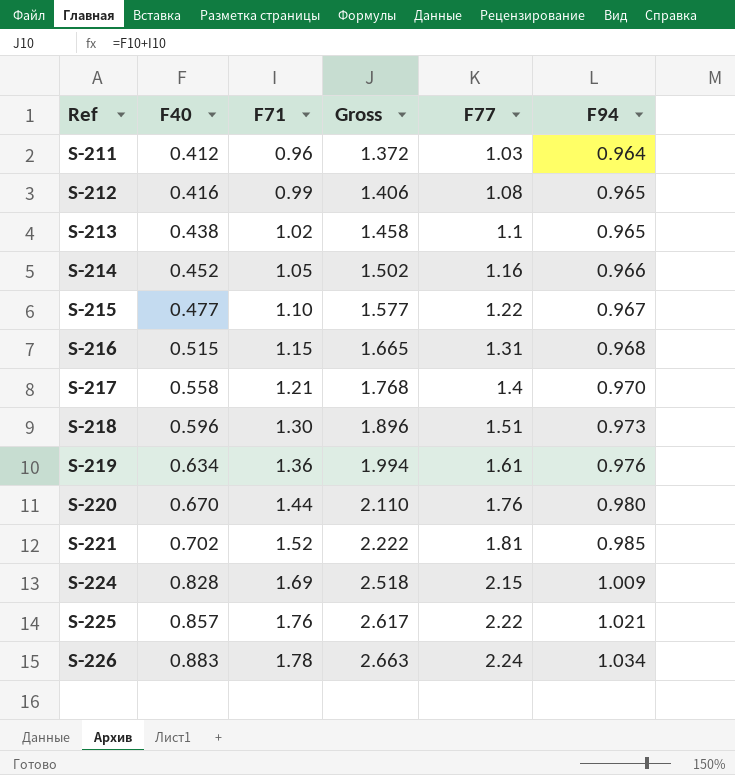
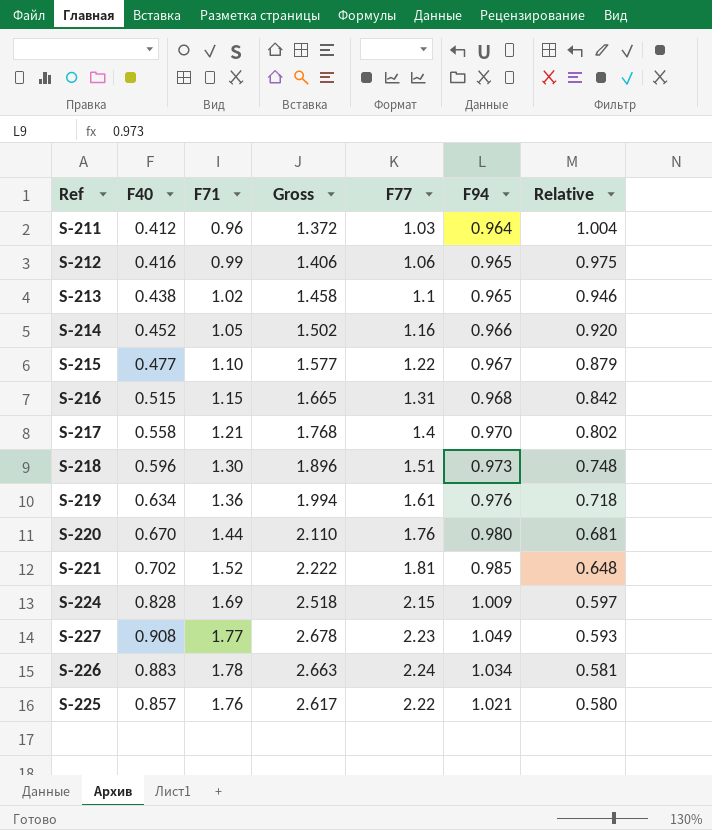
row order: Ref ascending -> Relative descending
column Relative | formula: none -> [F94] / [F71]
S-212 | F77: 1.08 -> 1.06
row S-227: none -> 0.908 | 1.77 | 2.678 | 2.23 | 1.049 | 0.593

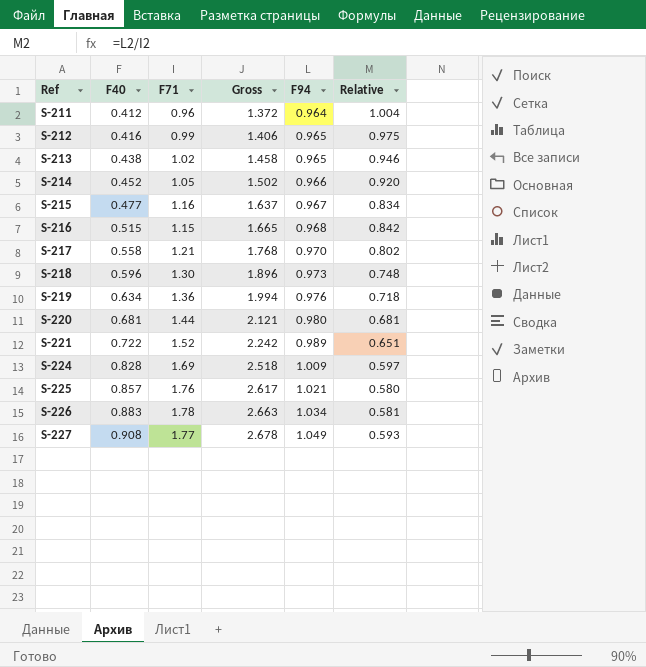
row order: Relative descending -> Ref ascending
column F77 | position: 5 -> none
S-215 | F71: 1.10 -> 1.16
S-215 | Gross: 1.577 -> 1.637
S-215 | Relative: 0.879 -> 0.834
S-220 | F40: 0.670 -> 0.681
S-220 | Gross: 2.110 -> 2.121
S-221 | F40: 0.702 -> 0.722
S-221 | Gross: 2.222 -> 2.242
S-221 | F94: 0.985 -> 0.989
S-221 | Relative: 0.648 -> 0.651

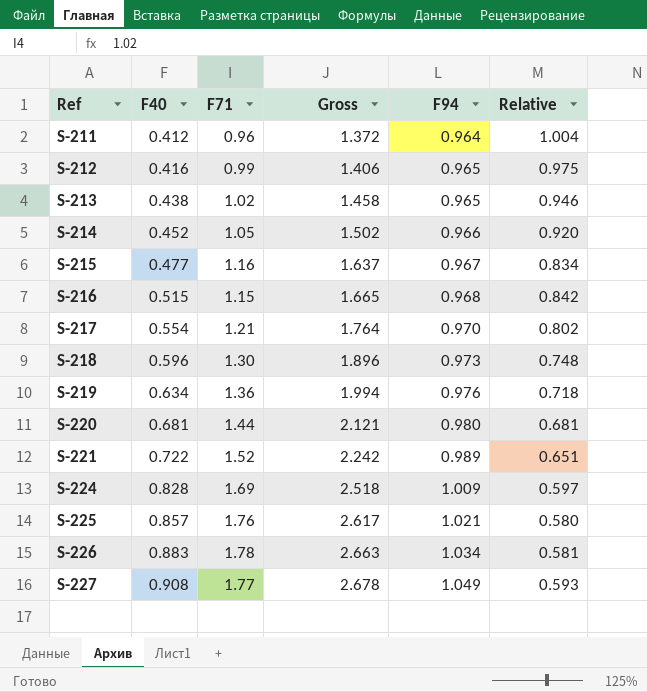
S-217 | F40: 0.558 -> 0.554
S-217 | Gross: 1.768 -> 1.764

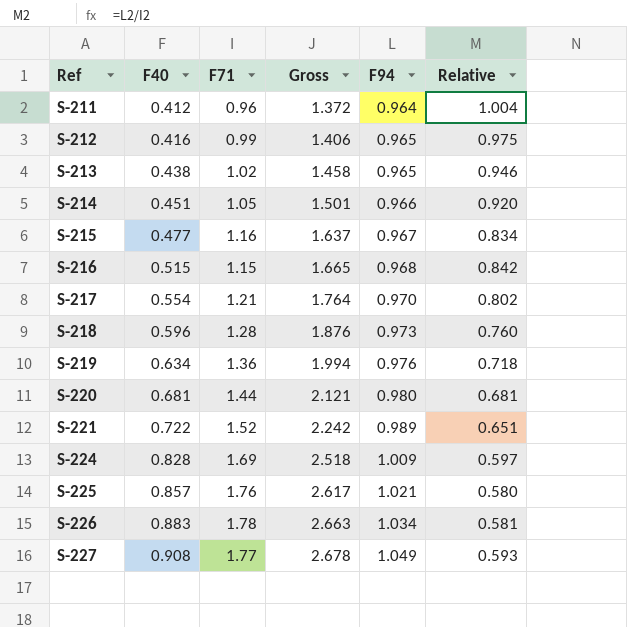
S-214 | F40: 0.452 -> 0.451
S-214 | Gross: 1.502 -> 1.501
S-218 | F71: 1.30 -> 1.28
S-218 | Gross: 1.896 -> 1.876
S-218 | Relative: 0.748 -> 0.760

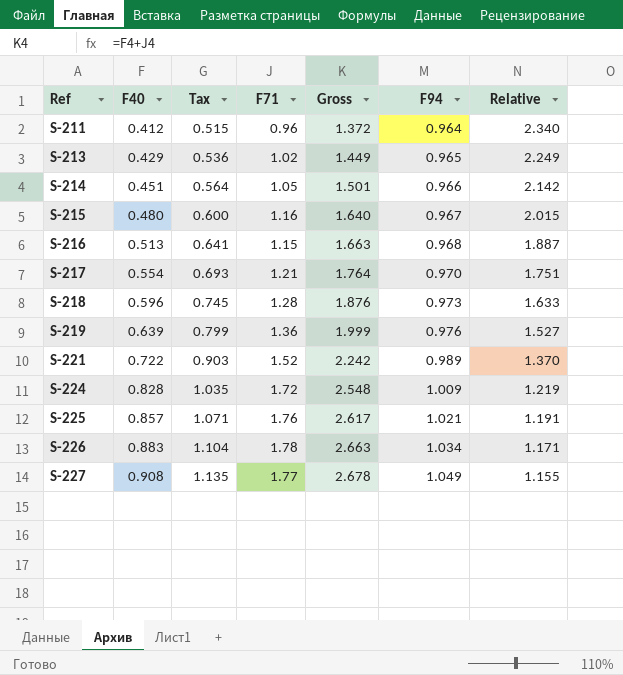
column Tax | formula: none -> [F40] * 1.25
column Relative | formula: [F94] / [F71] -> [F94] / [F40]
row S-212: 0.416 | 0.99 | 1.406 | 0.965 | 0.975 -> none
row S-220: 0.681 | 1.44 | 2.121 | 0.980 | 0.681 -> none
S-213 | F40: 0.438 -> 0.429
S-213 | Gross: 1.458 -> 1.449
S-215 | F40: 0.477 -> 0.480
S-215 | Gross: 1.637 -> 1.640
S-216 | F40: 0.515 -> 0.513
S-216 | Gross: 1.665 -> 1.663
S-219 | F40: 0.634 -> 0.639
S-219 | Gross: 1.994 -> 1.999
S-224 | F71: 1.69 -> 1.72
S-224 | Gross: 2.518 -> 2.548

